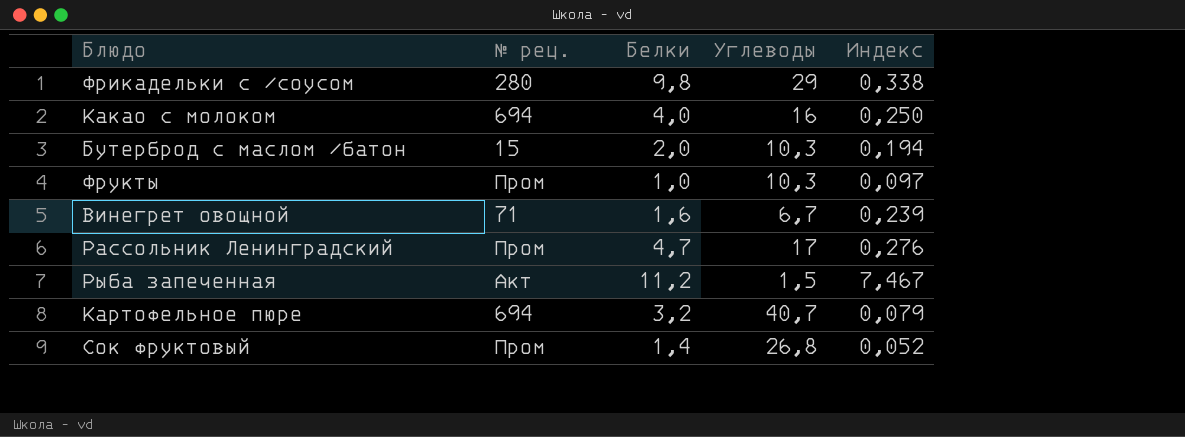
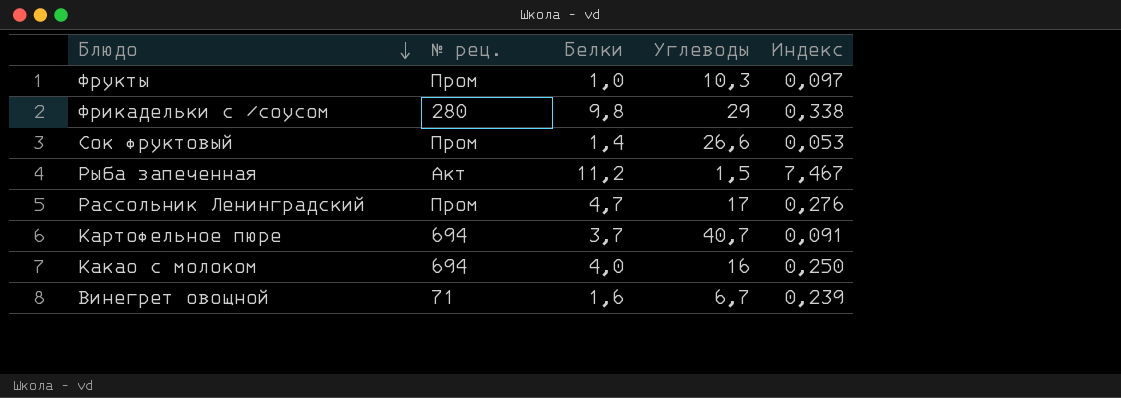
row order: none -> Блюдо descending
row Бутерброд с маслом /батон: 15 | 2,0 | 10,3 | 0,194 -> none
Сок фруктовый | Углеводы: 26,8 -> 26,6
Сок фруктовый | Индекс: 0,052 -> 0,053
Картофельное пюре | Белки: 3,2 -> 3,7
Картофельное пюре | Индекс: 0,079 -> 0,091

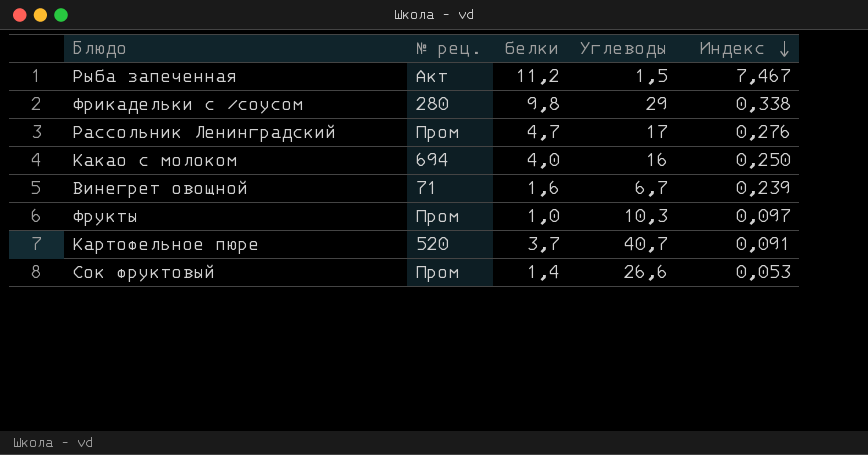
row order: Блюдо descending -> Индекс descending
column name: Белки -> белки
Картофельное пюре | № рец.: 694 -> 520

